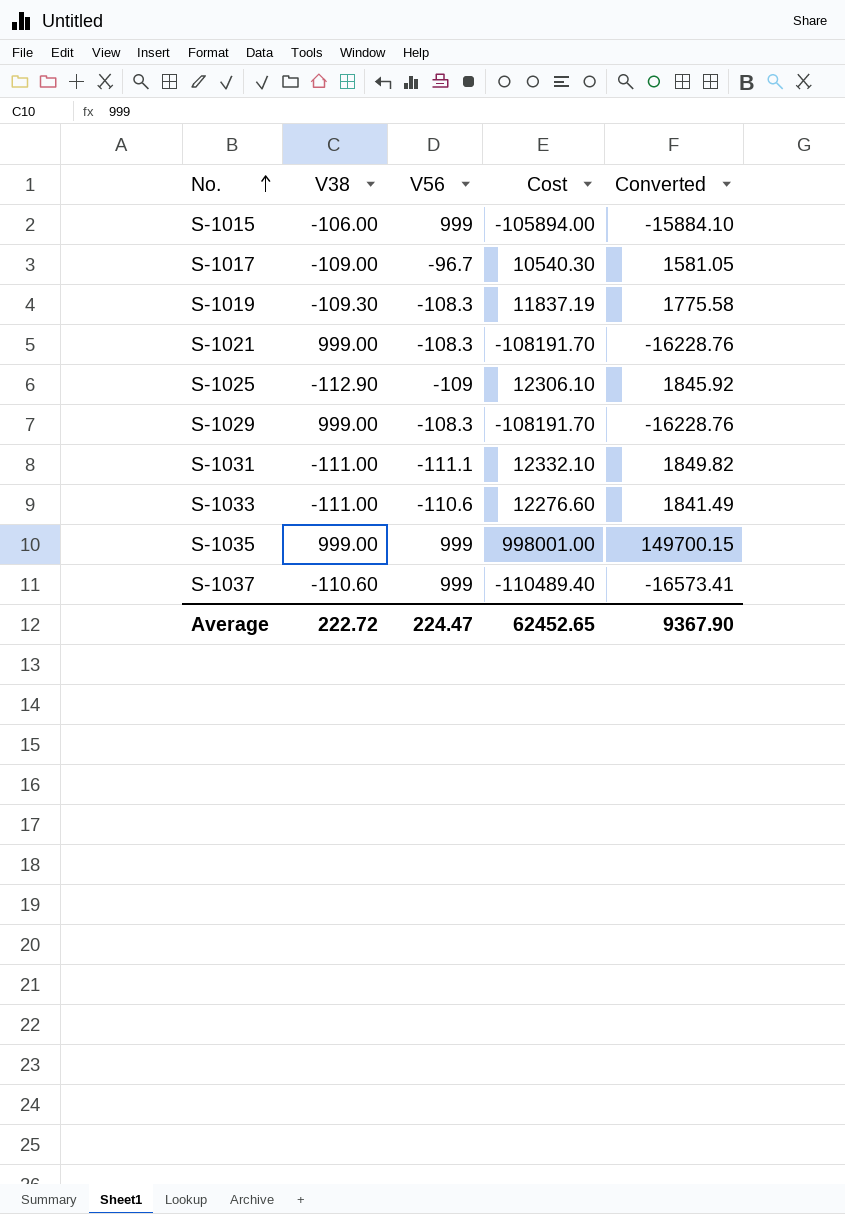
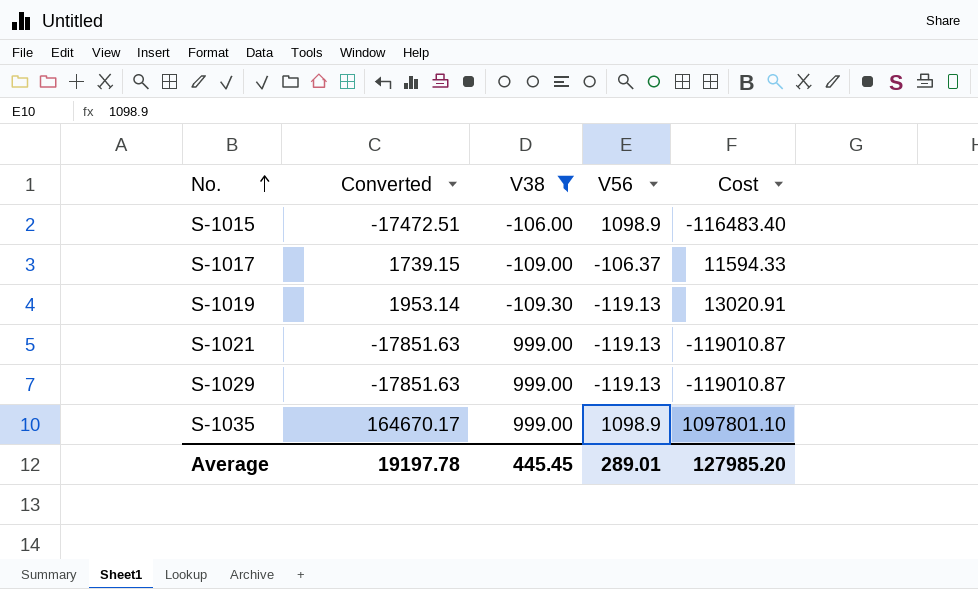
filter: none -> V38 >= -109.30
column Converted | position: 5 -> 2
S-1015 | Converted: -15884.10 -> -17472.51
S-1015 | V56: 999 -> 1098.9
S-1015 | Cost: -105894.00 -> -116483.40
S-1017 | Converted: 1581.05 -> 1739.15
S-1017 | V56: -96.7 -> -106.37
S-1017 | Cost: 10540.30 -> 11594.33
S-1019 | Converted: 1775.58 -> 1953.14
S-1019 | V56: -108.3 -> -119.13
S-1019 | Cost: 11837.19 -> 13020.91
S-1021 | Converted: -16228.76 -> -17851.63
S-1021 | V56: -108.3 -> -119.13
S-1021 | Cost: -108191.70 -> -119010.87
S-1029 | Converted: -16228.76 -> -17851.63
S-1029 | V56: -108.3 -> -119.13
S-1029 | Cost: -108191.70 -> -119010.87
S-1035 | Converted: 149700.15 -> 164670.17
S-1035 | V56: 999 -> 1098.9
S-1035 | Cost: 998001.00 -> 1097801.10
Average | Converted: 9367.90 -> 19197.78
Average | V38: 222.72 -> 445.45
Average | V56: 224.47 -> 289.01
Average | Cost: 62452.65 -> 127985.20

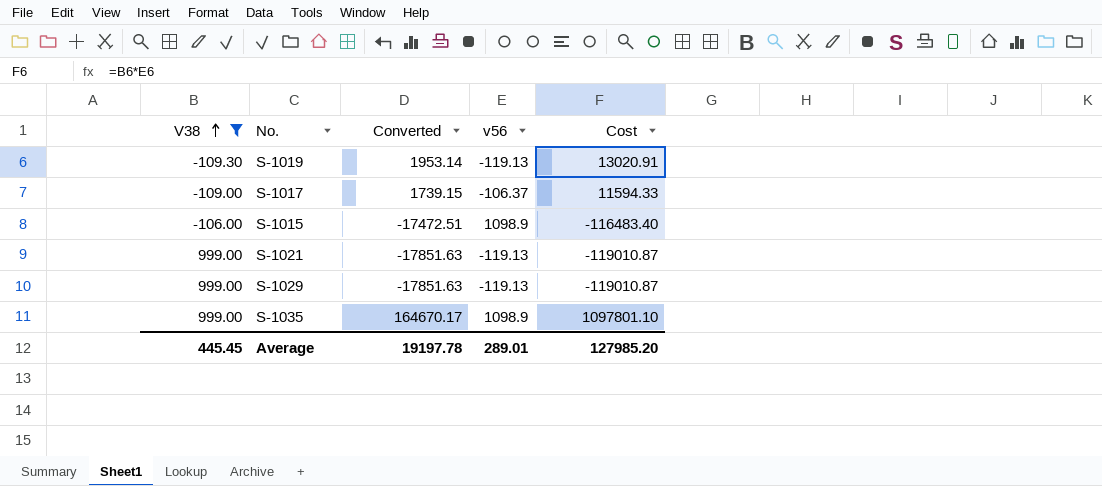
row order: No. ascending -> V38 ascending
column V38 | position: 3 -> 1
column name: V56 -> v56

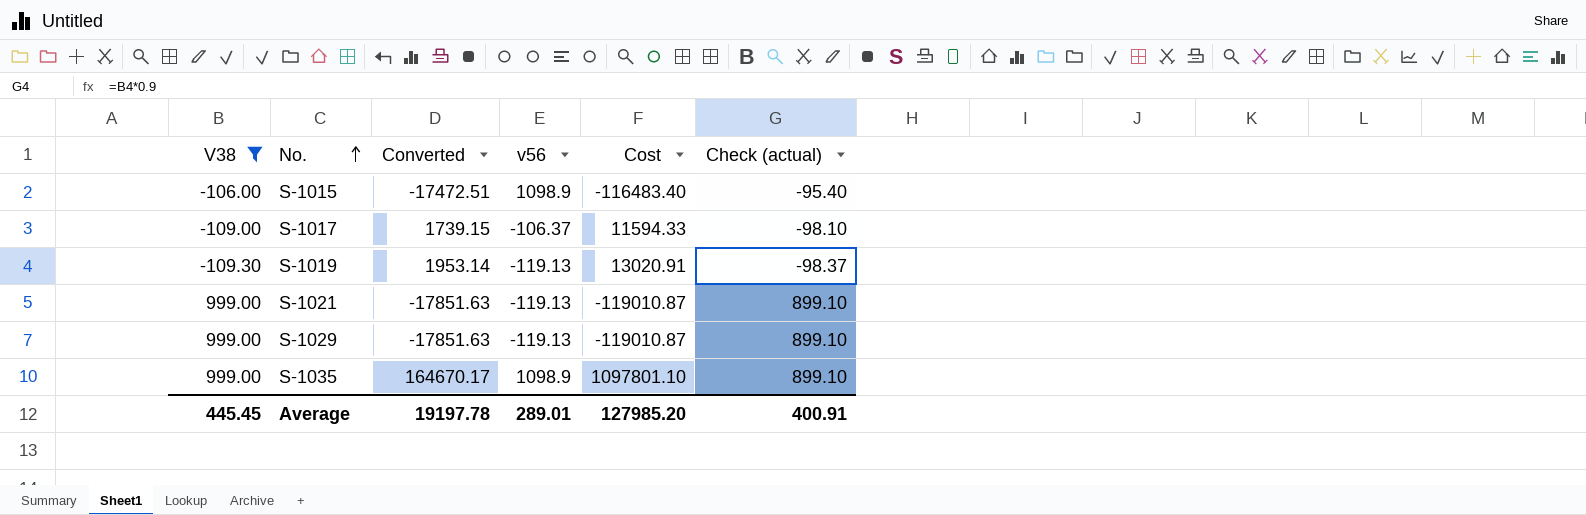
row order: V38 ascending -> No. ascending
column Check (actual) | formula: none -> [V38] * 0.9

